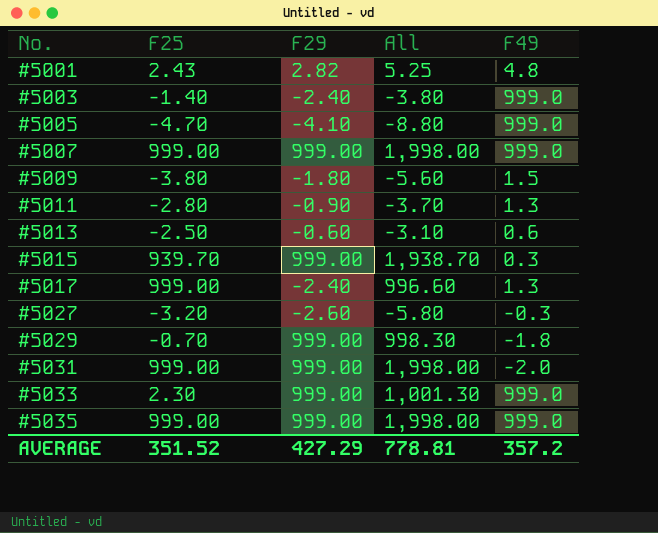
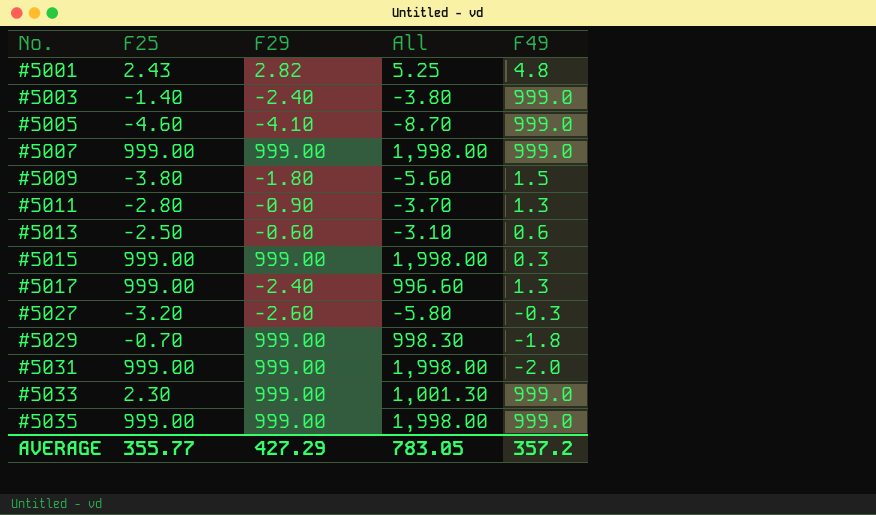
#5005 | F25: -4.70 -> -4.60
#5005 | All: -8.80 -> -8.70
#5015 | F25: 939.70 -> 999.00
#5015 | All: 1,938.70 -> 1,998.00
AVERAGE | F25: 351.52 -> 355.77
AVERAGE | All: 778.81 -> 783.05

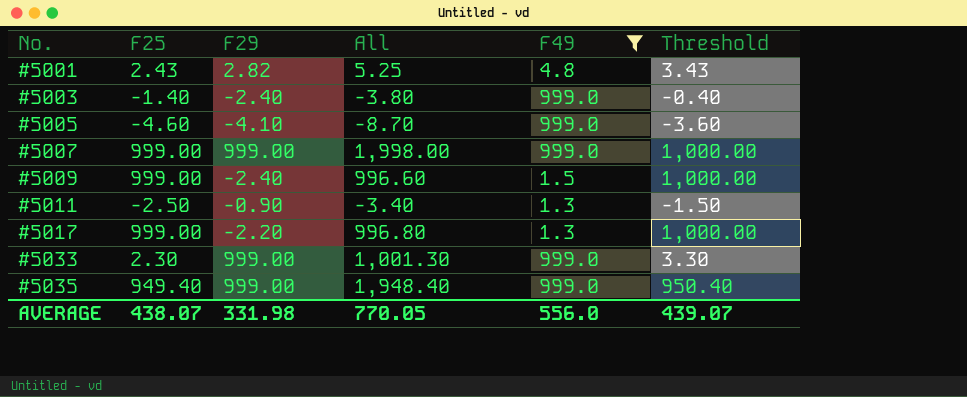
filter: none -> F49 >= 1.3
column Threshold | formula: none -> [F25] + 1
#5009 | F25: -3.80 -> 999.00
#5009 | F29: -1.80 -> -2.40
#5009 | All: -5.60 -> 996.60
#5011 | F25: -2.80 -> -2.50
#5011 | All: -3.70 -> -3.40
#5017 | F29: -2.40 -> -2.20
#5017 | All: 996.60 -> 996.80
#5035 | F25: 999.00 -> 949.40
#5035 | All: 1,998.00 -> 1,948.40
AVERAGE | F25: 355.77 -> 438.07
AVERAGE | F29: 427.29 -> 331.98
AVERAGE | All: 783.05 -> 770.05
AVERAGE | F49: 357.2 -> 556.0

